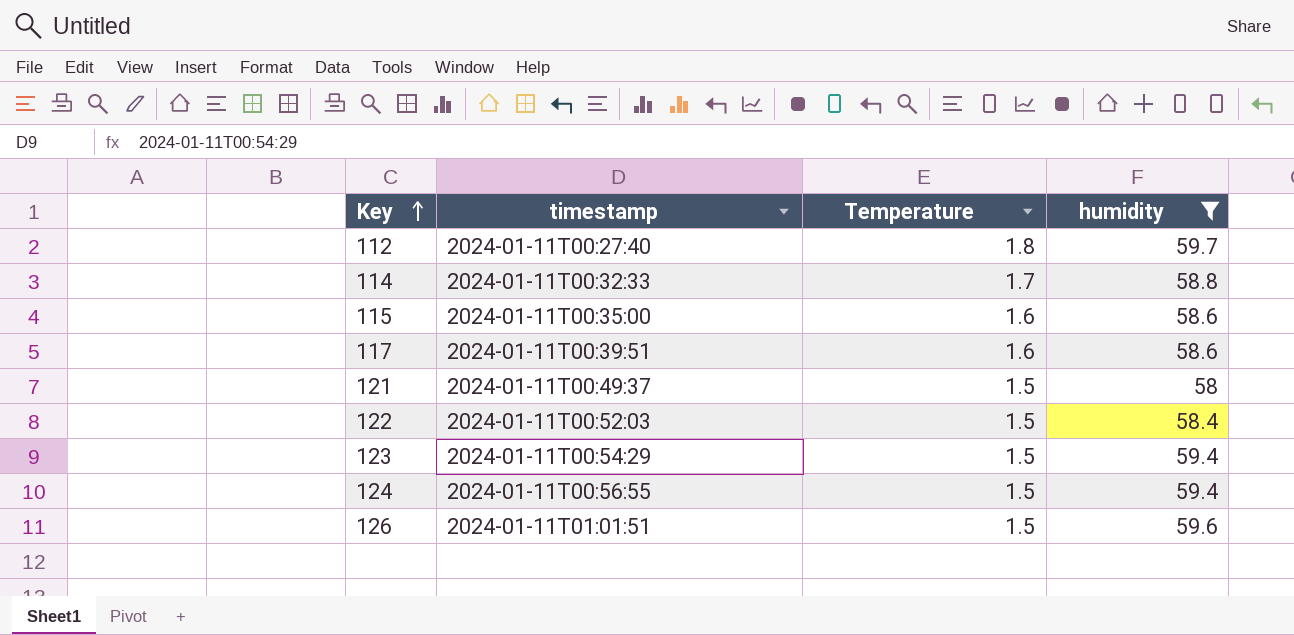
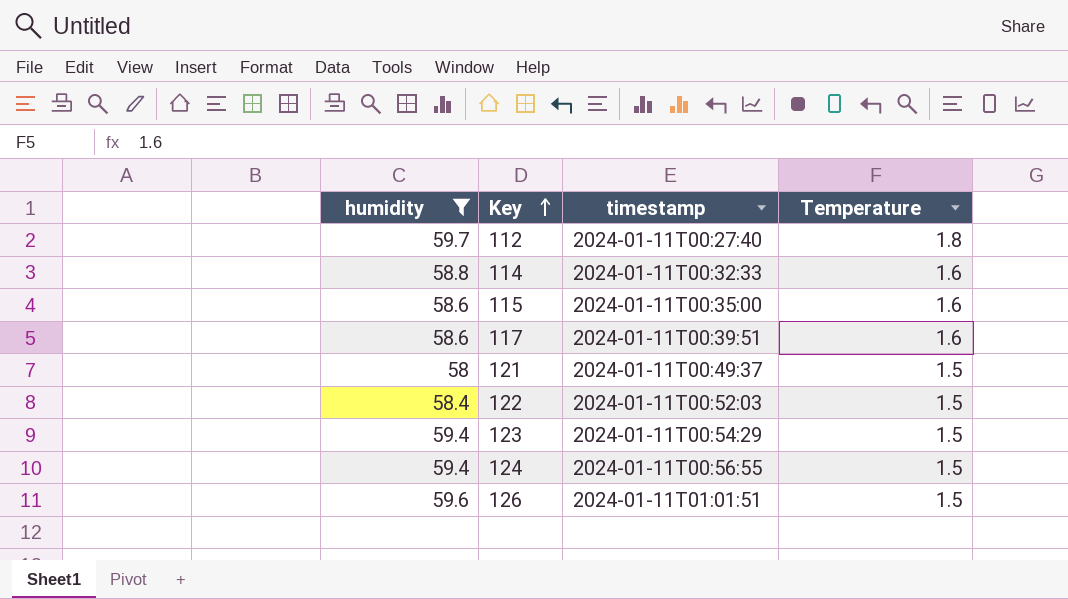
column humidity | position: 4 -> 1
114 | Temperature: 1.7 -> 1.6

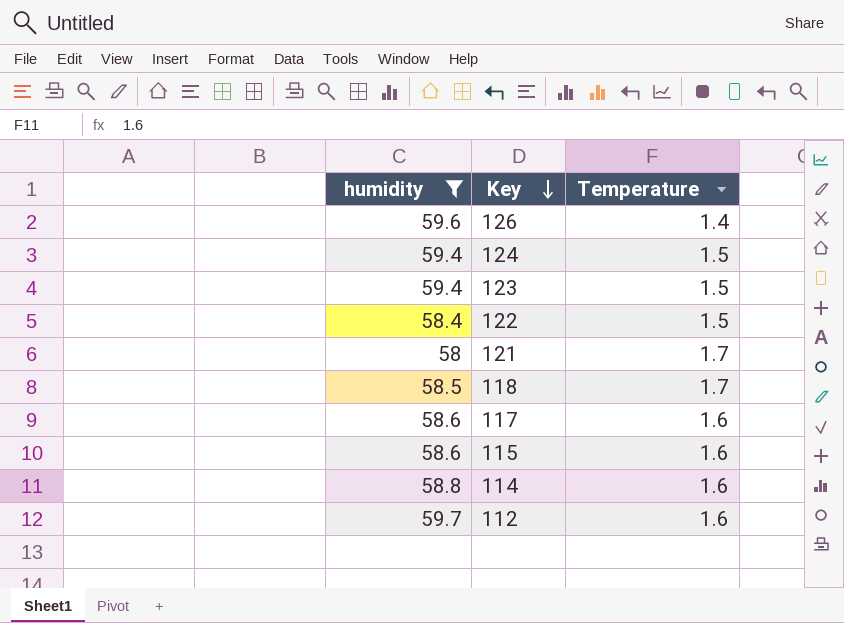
row order: Key ascending -> Key descending
column timestamp | position: 3 -> none
126 | Temperature: 1.5 -> 1.4
121 | Temperature: 1.5 -> 1.7
row 118: none -> 58.5 | 1.7
112 | Temperature: 1.8 -> 1.6

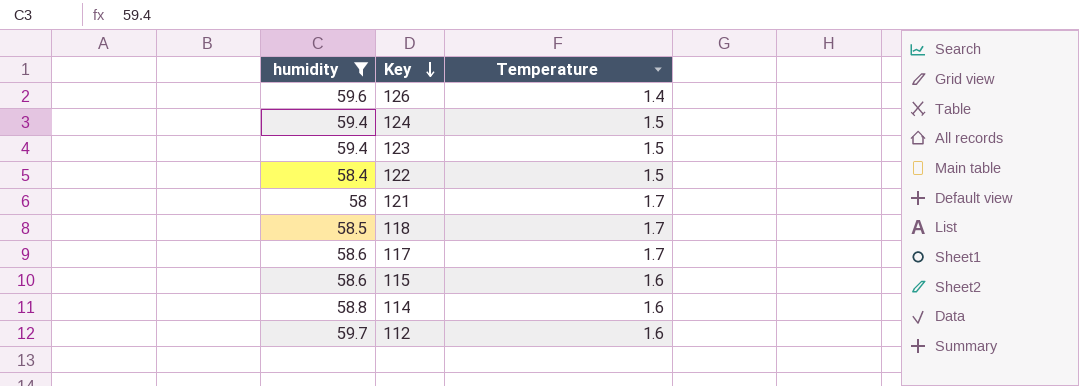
117 | Temperature: 1.6 -> 1.7

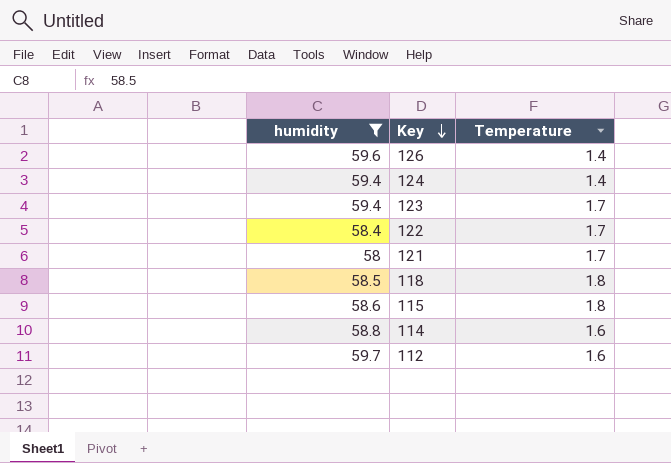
row 117: 58.6 | 1.7 -> none
124 | Temperature: 1.5 -> 1.4
123 | Temperature: 1.5 -> 1.7
122 | Temperature: 1.5 -> 1.7
118 | Temperature: 1.7 -> 1.8
115 | Temperature: 1.6 -> 1.8

